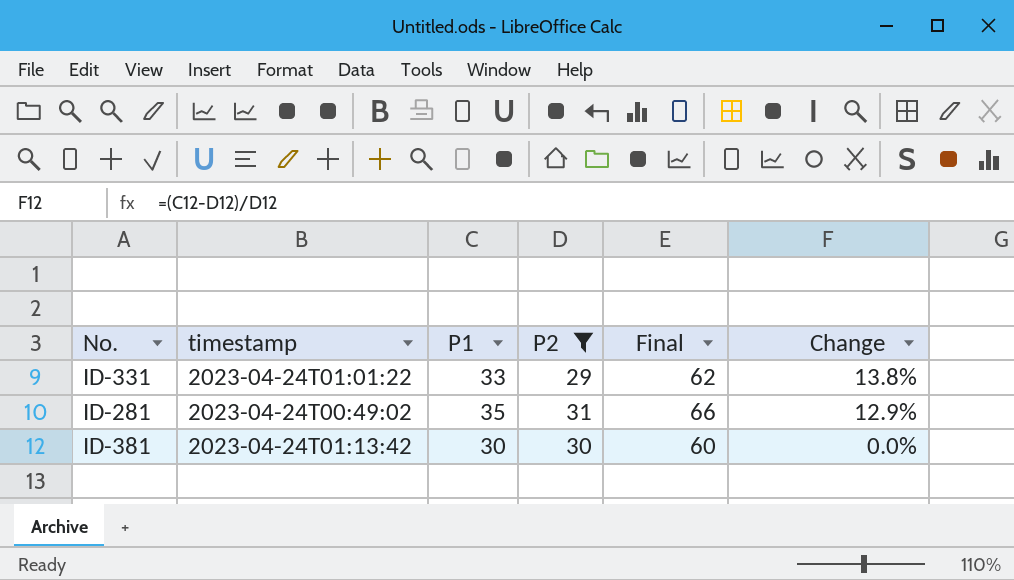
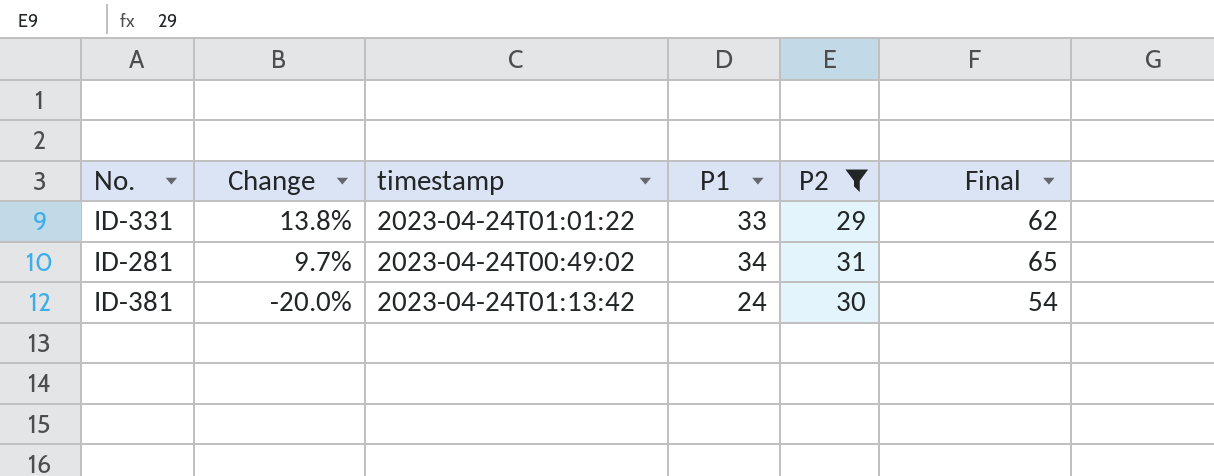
column Change | position: 6 -> 2
ID-281 | Change: 12.9% -> 9.7%
ID-281 | P1: 35 -> 34
ID-281 | Final: 66 -> 65
ID-381 | Change: 0.0% -> -20.0%
ID-381 | P1: 30 -> 24
ID-381 | Final: 60 -> 54

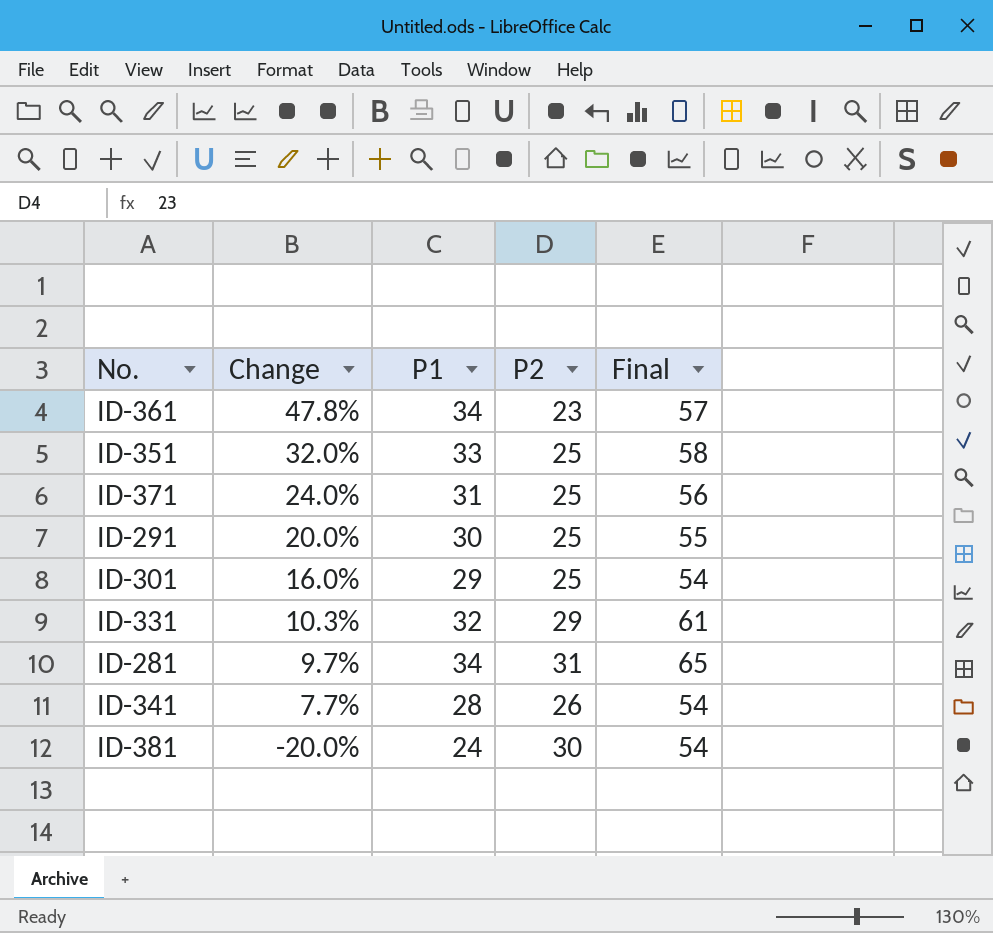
filter: P2 >= 29 -> none
column timestamp | position: 3 -> none
ID-331 | Change: 13.8% -> 10.3%
ID-331 | P1: 33 -> 32
ID-331 | Final: 62 -> 61

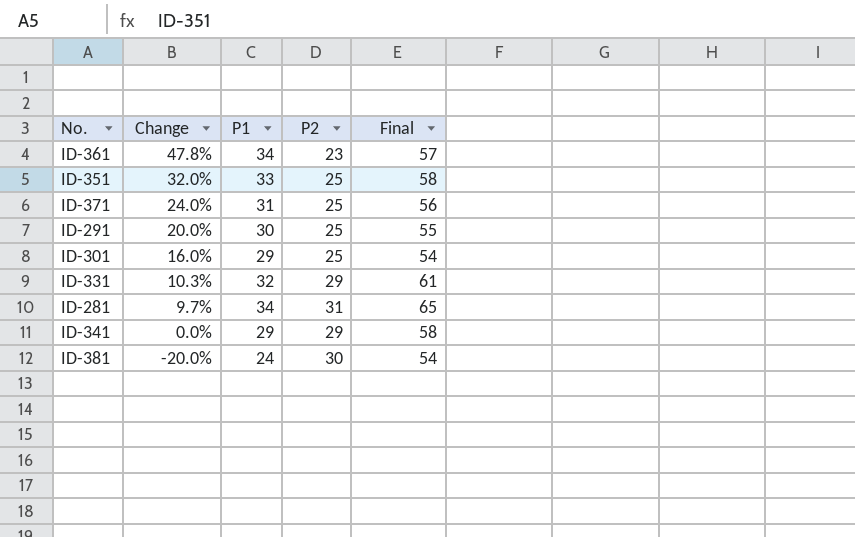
ID-341 | Change: 7.7% -> 0.0%
ID-341 | P1: 28 -> 29
ID-341 | P2: 26 -> 29
ID-341 | Final: 54 -> 58

